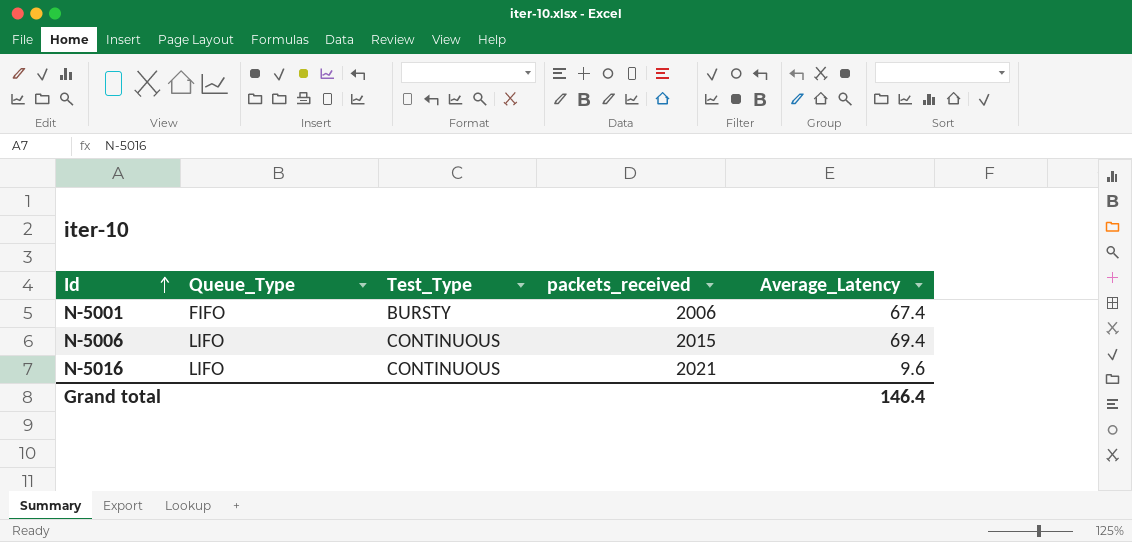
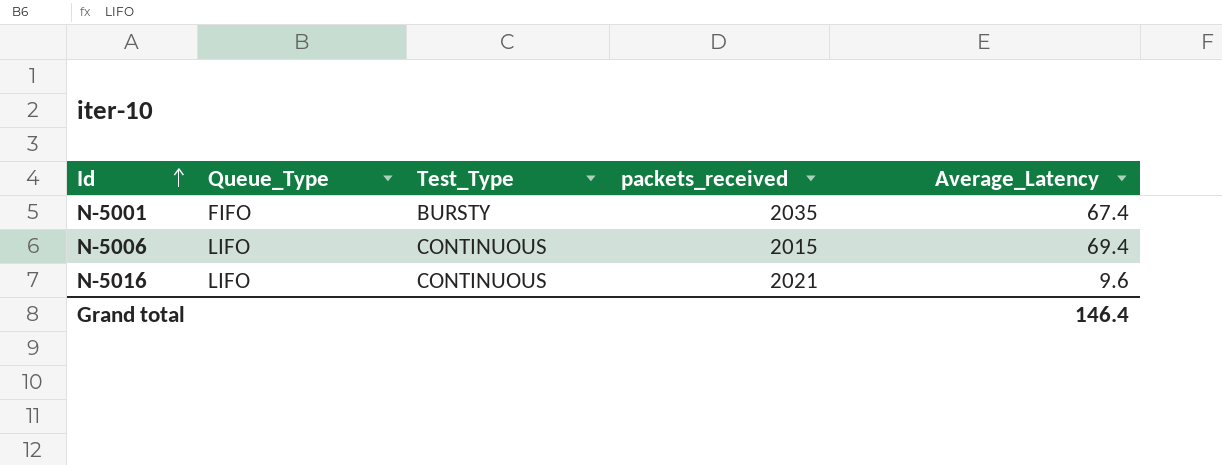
N-5001 | packets_received: 2006 -> 2035

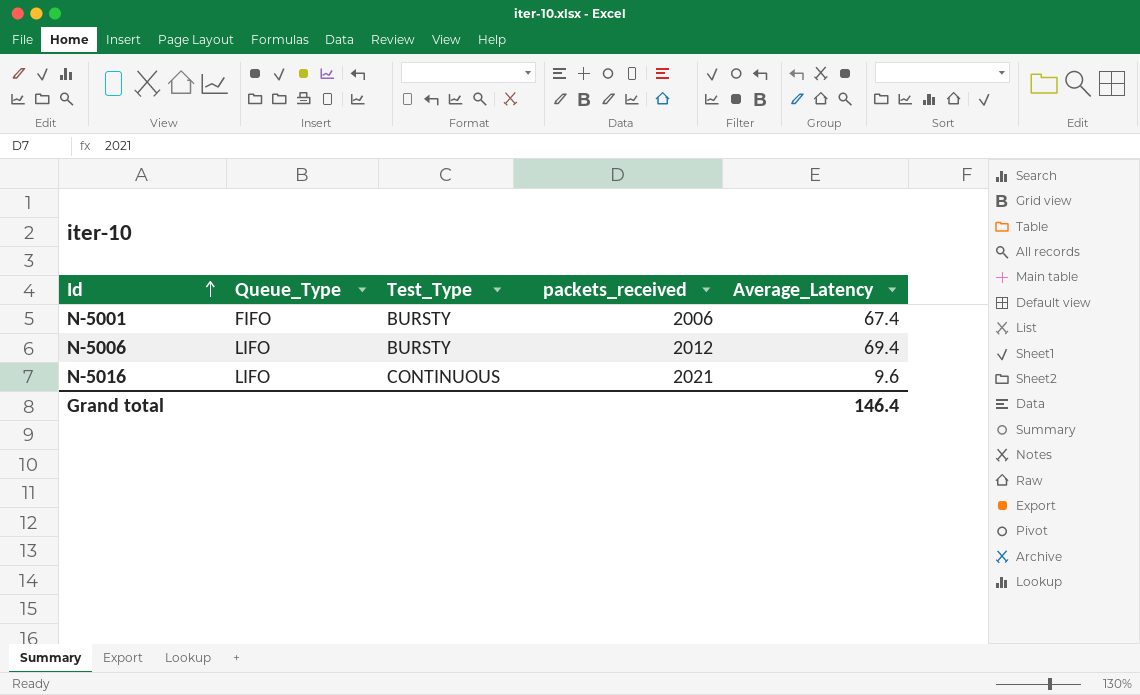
N-5001 | packets_received: 2035 -> 2006
N-5006 | Test_Type: CONTINUOUS -> BURSTY
N-5006 | packets_received: 2015 -> 2012

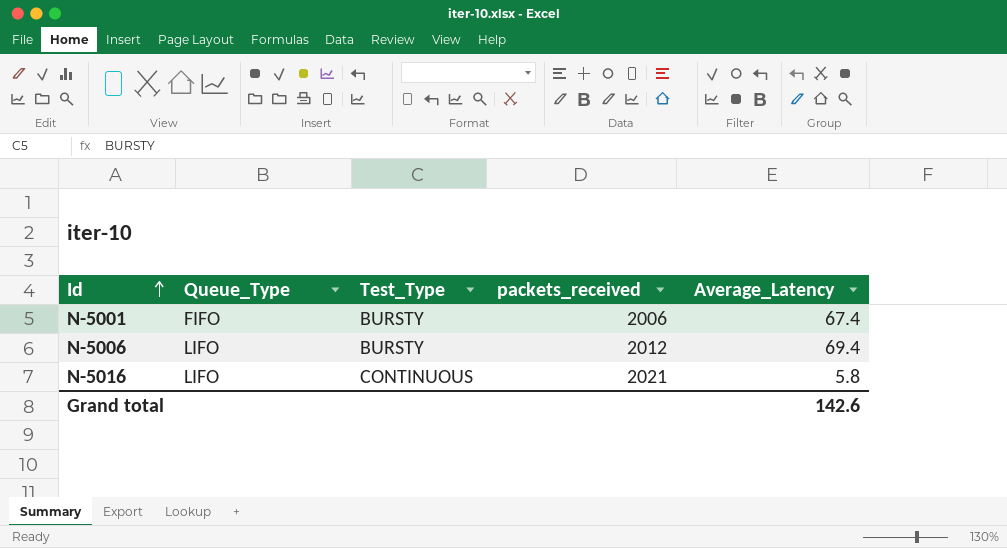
N-5016 | Average_Latency: 9.6 -> 5.8
Grand total | Average_Latency: 146.4 -> 142.6

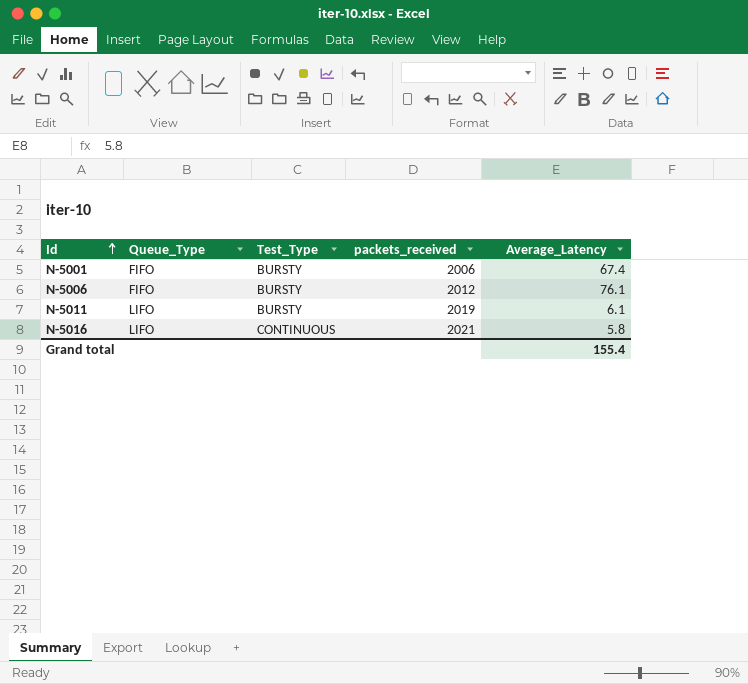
N-5006 | Queue_Type: LIFO -> FIFO
N-5006 | Average_Latency: 69.4 -> 76.1
row N-5011: none -> LIFO | BURSTY | 2019 | 6.1
Grand total | Average_Latency: 142.6 -> 155.4

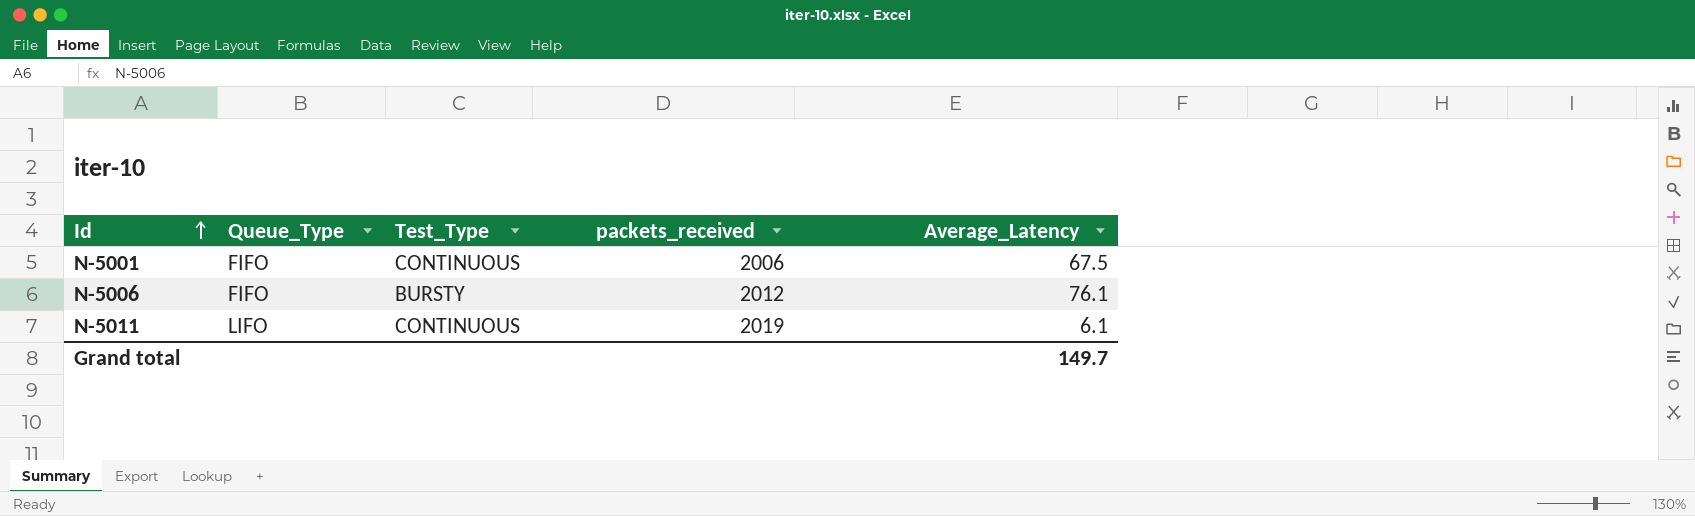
row N-5016: LIFO | CONTINUOUS | 2021 | 5.8 -> none
N-5001 | Test_Type: BURSTY -> CONTINUOUS
N-5001 | Average_Latency: 67.4 -> 67.5
N-5011 | Test_Type: BURSTY -> CONTINUOUS
Grand total | Average_Latency: 155.4 -> 149.7

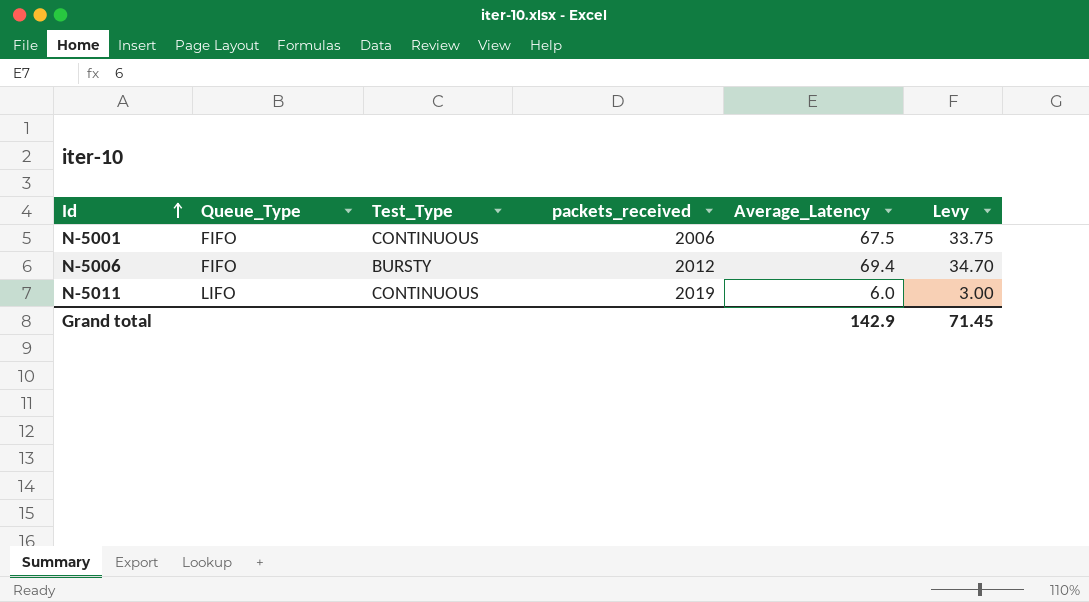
column Levy | formula: none -> [Average_Latency] * 0.5
N-5006 | Average_Latency: 76.1 -> 69.4
N-5011 | Average_Latency: 6.1 -> 6.0
Grand total | Average_Latency: 149.7 -> 142.9

